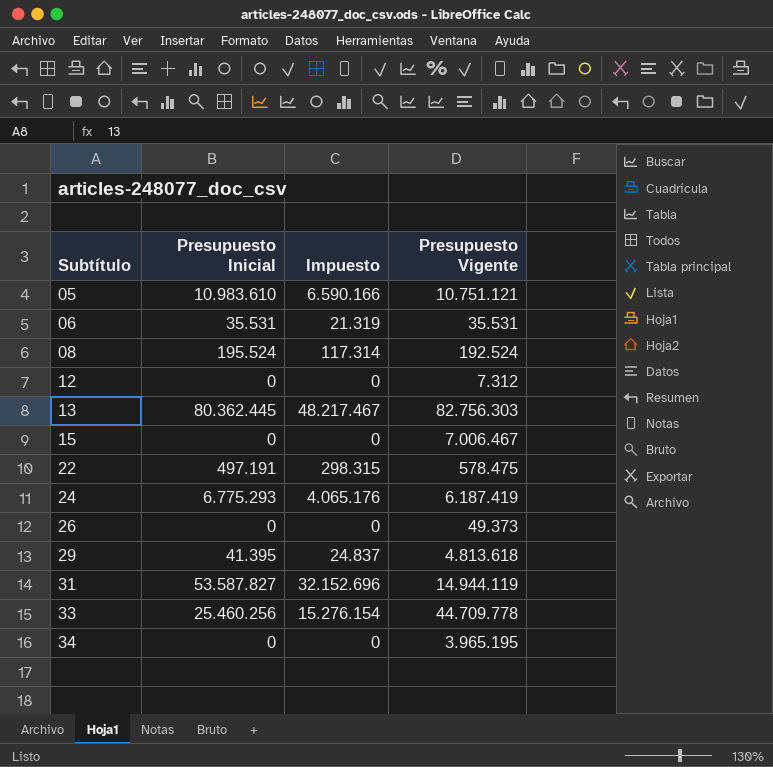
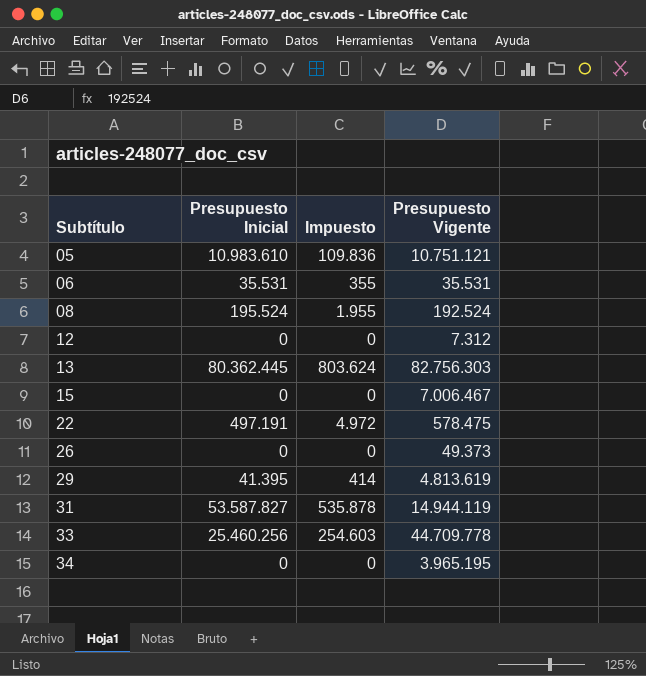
column Impuesto | formula: [Presupuesto Inicial] * 0,6 -> [Presupuesto Inicial] * 0,01
row 24: 6.775.293 | 4.065.176 | 6.187.419 -> none
29 | Presupuesto Vigente: 4.813.618 -> 4.813.619

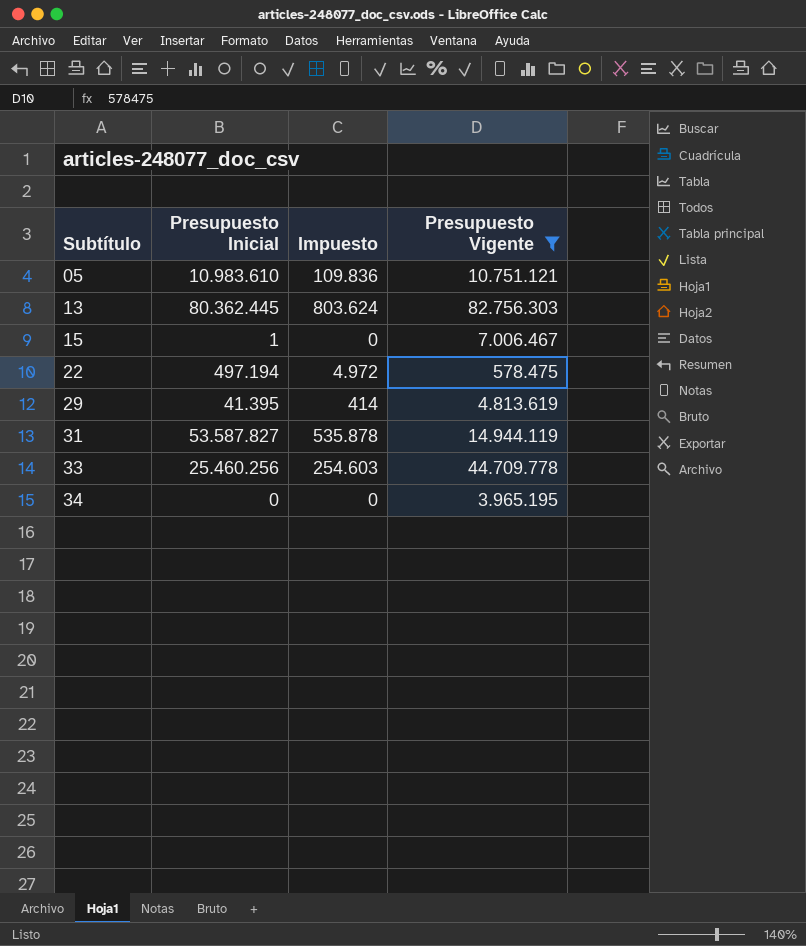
filter: none -> Presupuesto Vigente >= 578.475
15 | Presupuesto Inicial: 0 -> 1
22 | Presupuesto Inicial: 497.191 -> 497.194

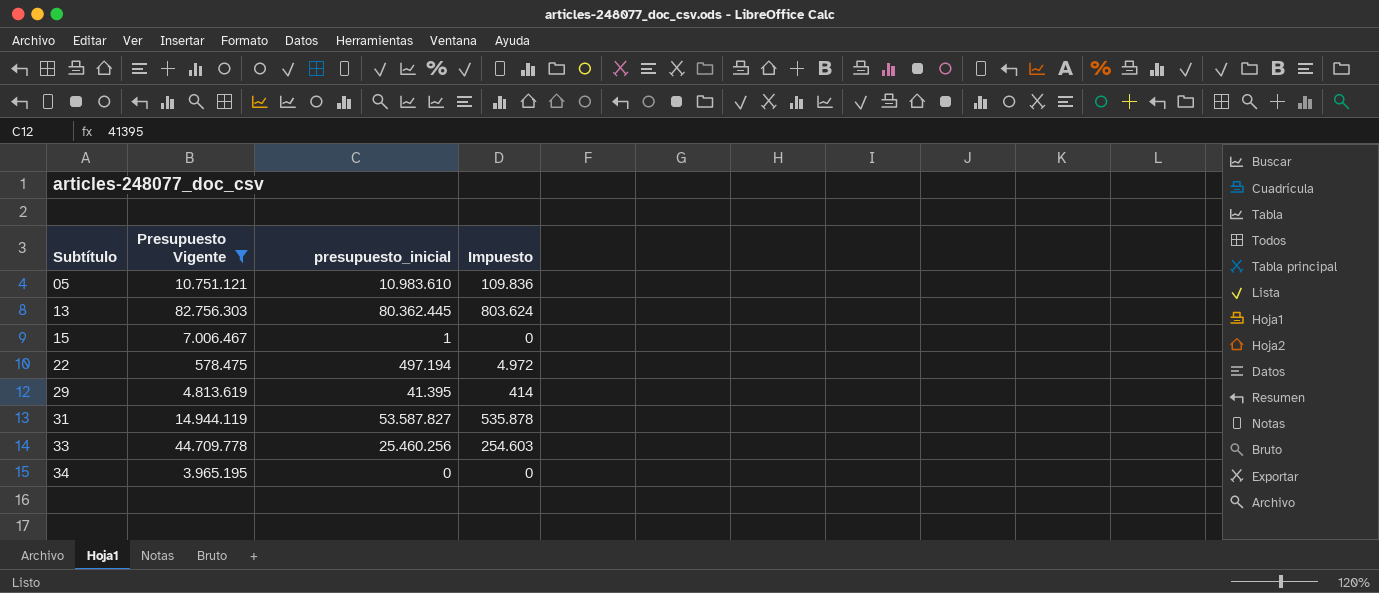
column Presupuesto Vigente | position: 4 -> 2
column name: Presupuesto Inicial -> presupuesto_inicial

